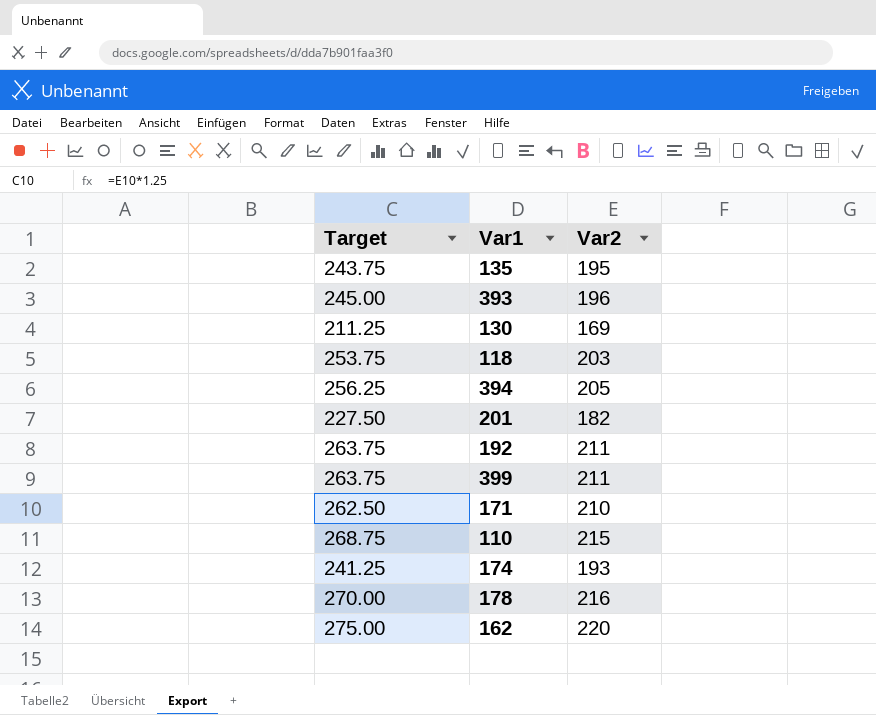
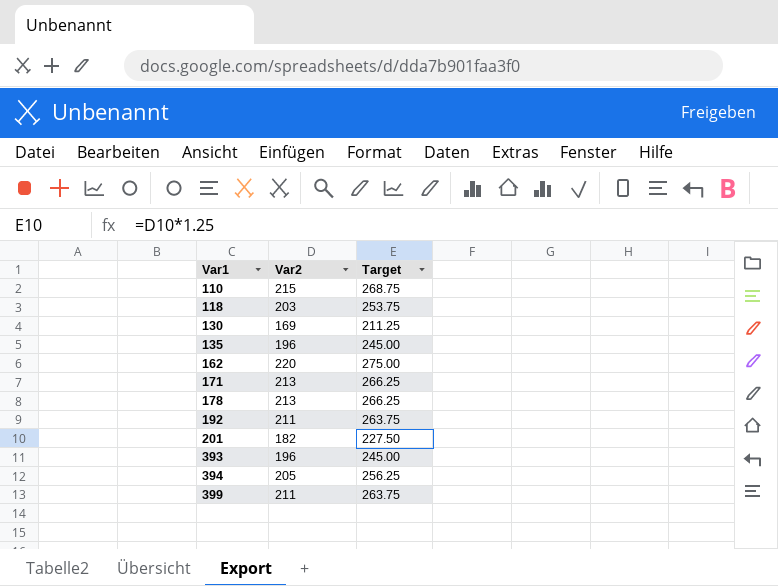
row order: none -> Var1 ascending
column Target | position: 1 -> 3
row 174: 241.25 | 193 -> none
135 | Var2: 195 -> 196
135 | Target: 243.75 -> 245.00
171 | Var2: 210 -> 213
171 | Target: 262.50 -> 266.25
178 | Var2: 216 -> 213
178 | Target: 270.00 -> 266.25

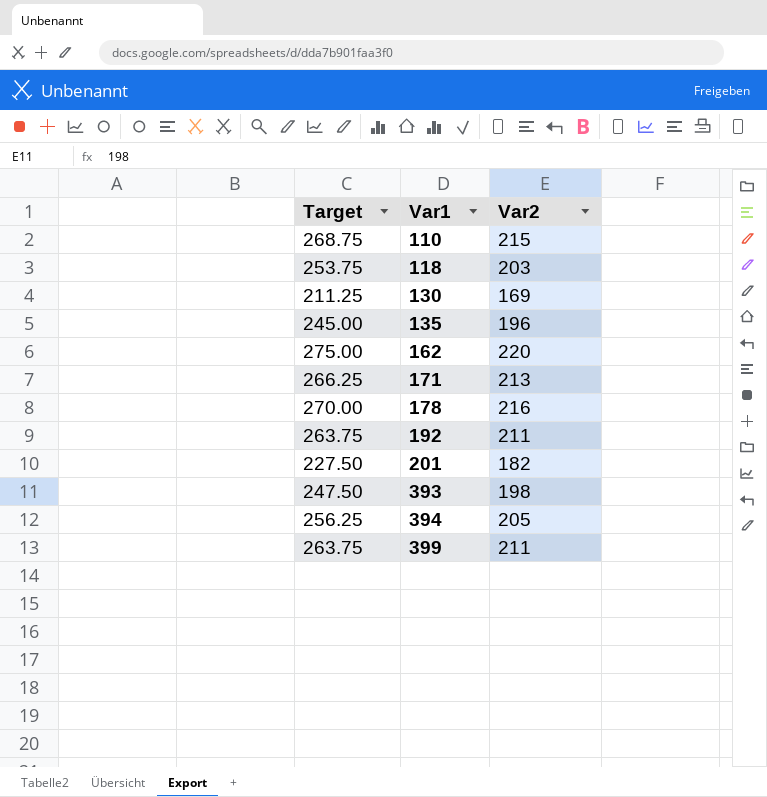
column Target | position: 3 -> 1
178 | Target: 266.25 -> 270.00
178 | Var2: 213 -> 216
393 | Target: 245.00 -> 247.50
393 | Var2: 196 -> 198

